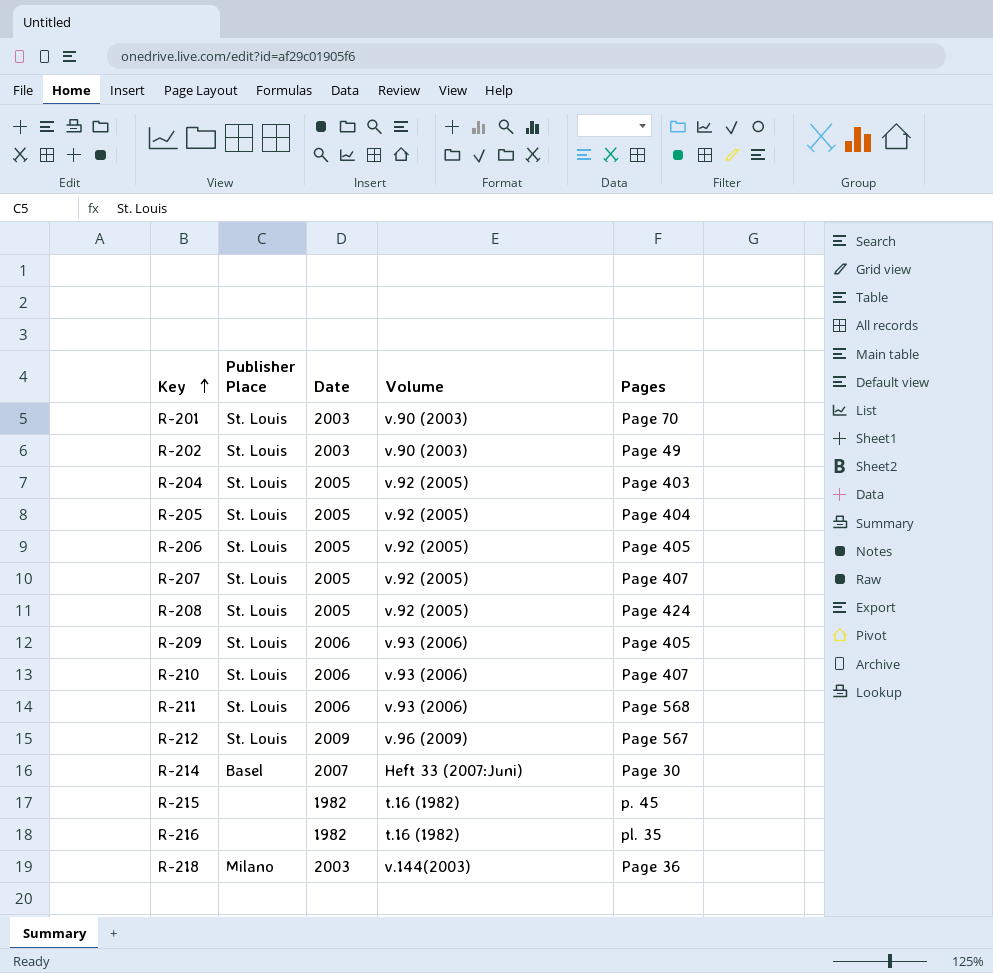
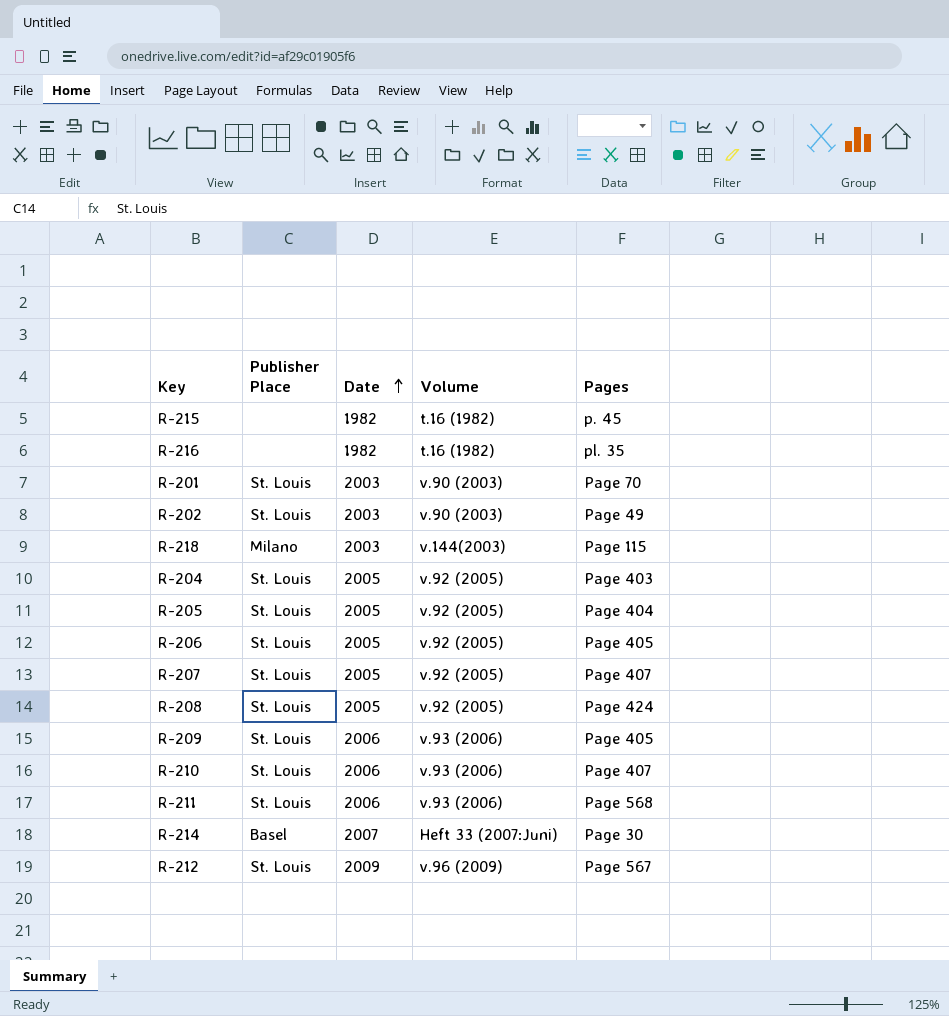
row order: Key ascending -> Date ascending
R-218 | Pages: Page 36 -> Page 115

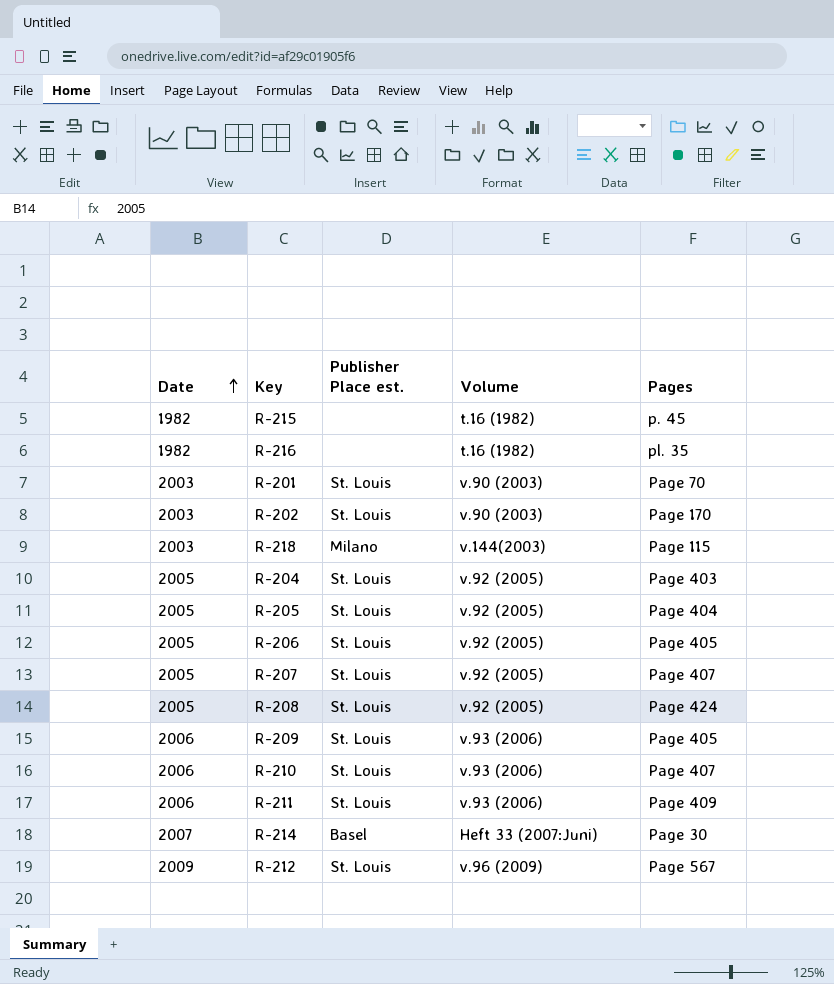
column Date | position: 3 -> 1
column name: Publisher Place -> Publisher Place est.
R-202 | Pages: Page 49 -> Page 170
R-211 | Pages: Page 568 -> Page 409

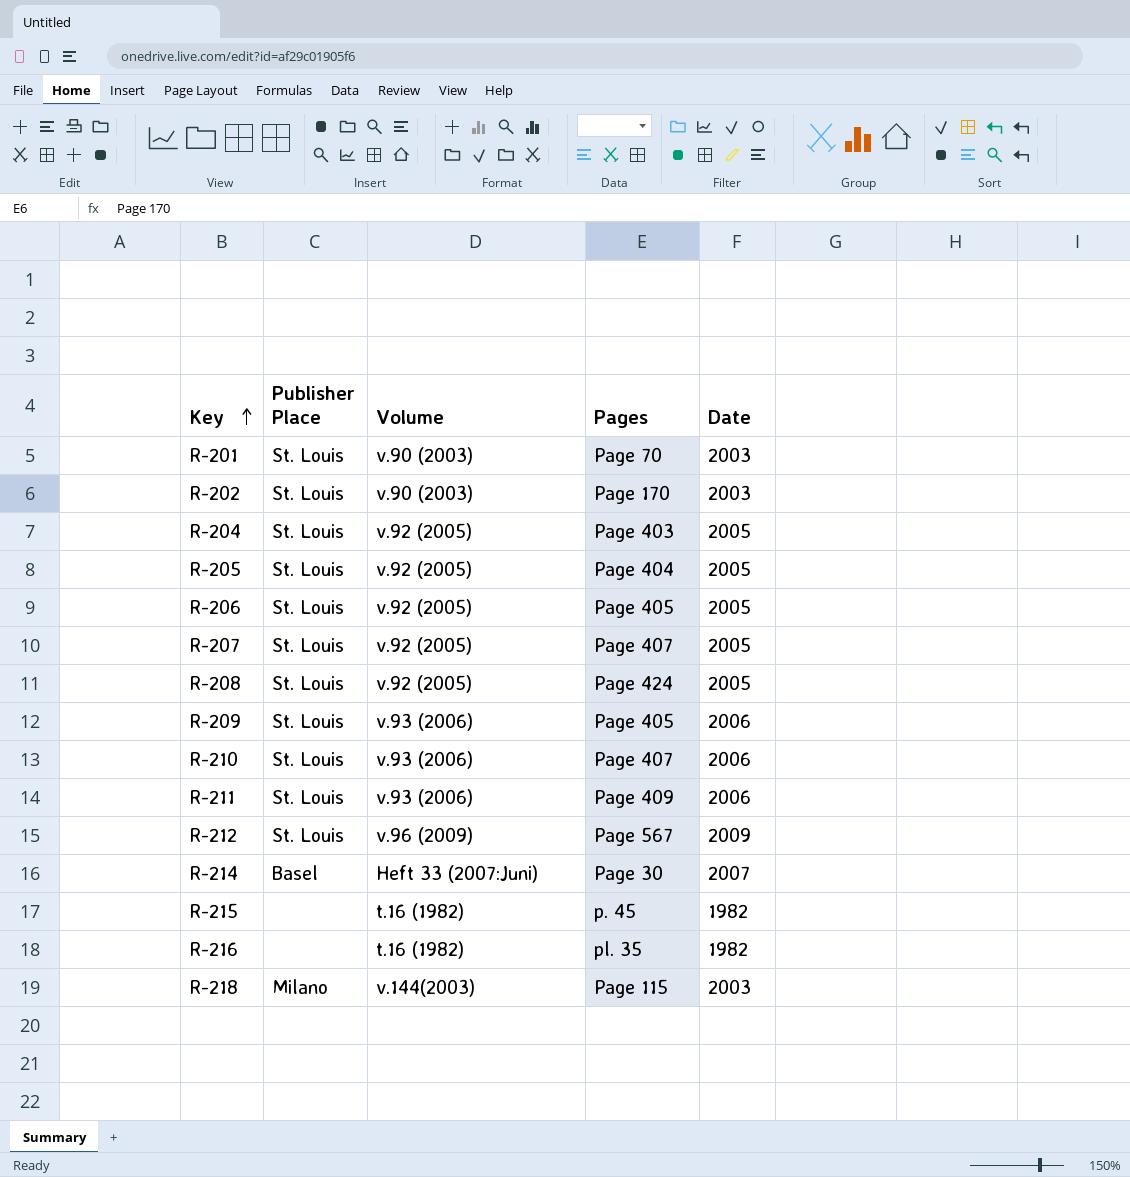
row order: Date ascending -> Key ascending
column name: Publisher Place est. -> Publisher Place
column Date | position: 1 -> 5

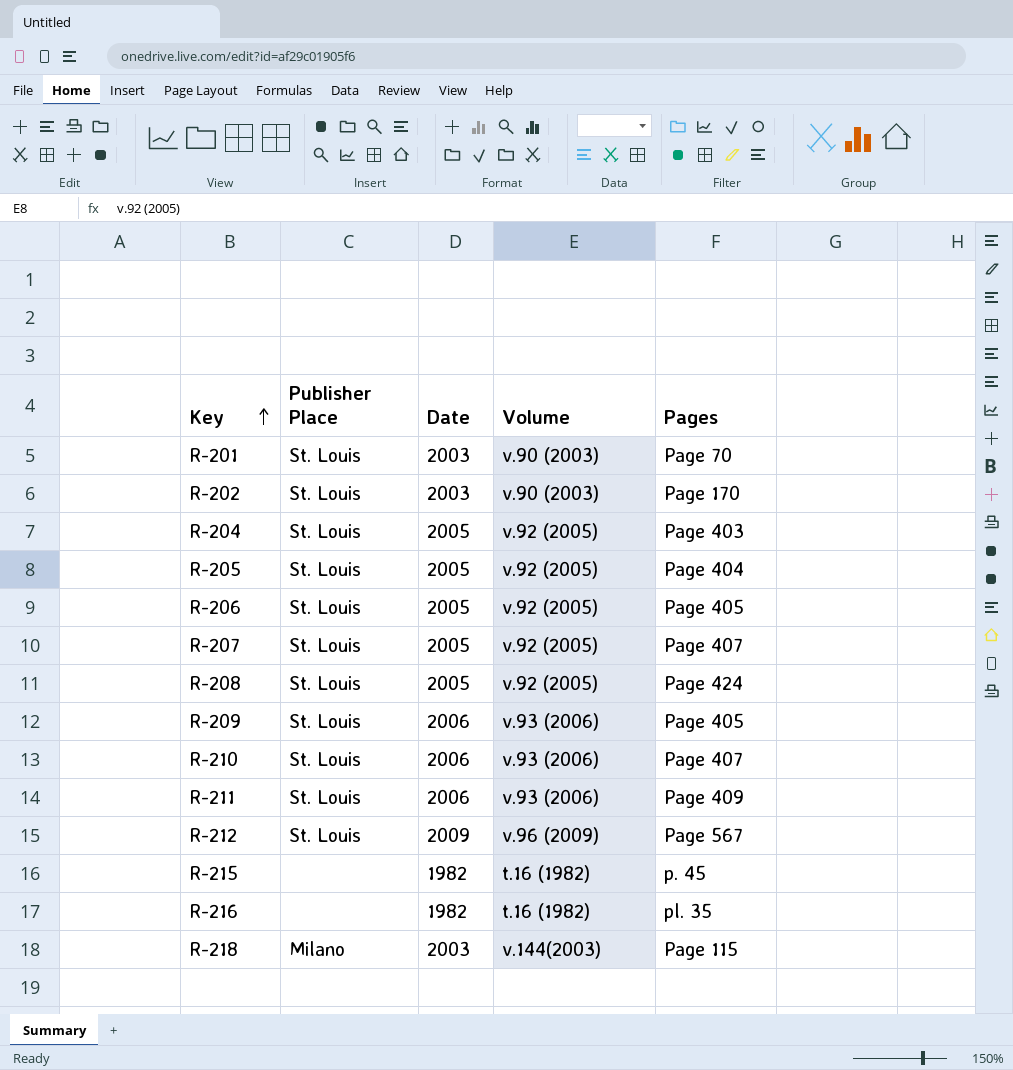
column Date | position: 5 -> 3
row R-214: Basel | Heft 33 (2007:Juni) | Page 30 | 2007 -> none

